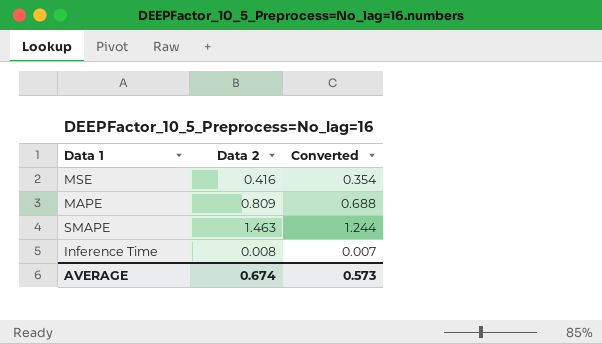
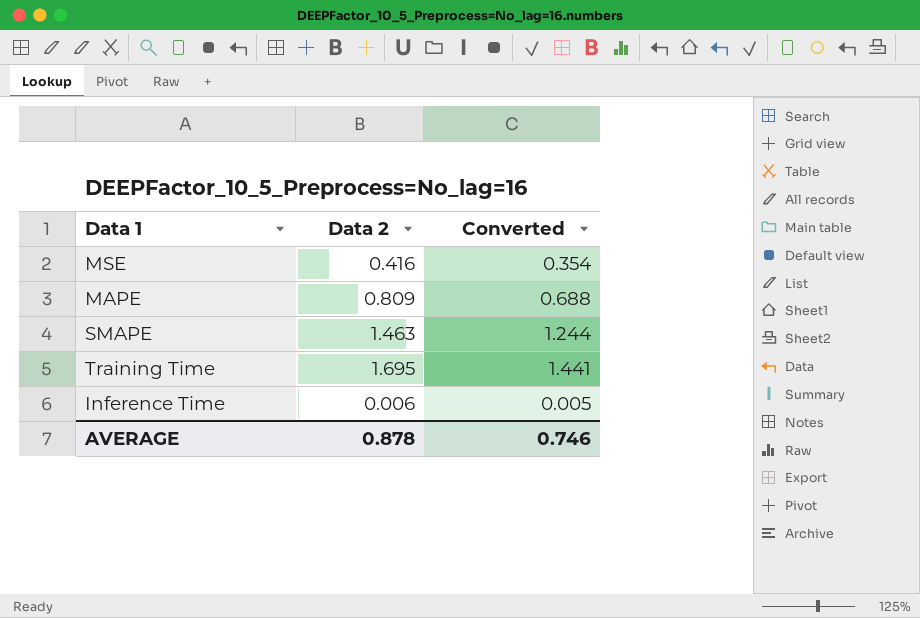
row Training Time: none -> 1.695 | 1.441
Inference Time | Data 2: 0.008 -> 0.006
Inference Time | Converted: 0.007 -> 0.005
AVERAGE | Data 2: 0.674 -> 0.878
AVERAGE | Converted: 0.573 -> 0.746

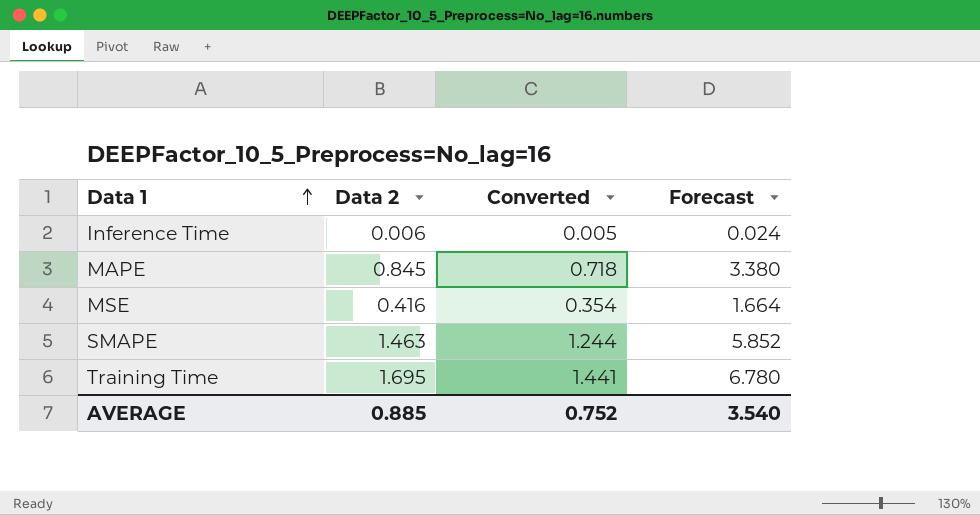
row order: none -> Data 1 ascending
column Forecast | formula: none -> [Data 2] * 4
MAPE | Data 2: 0.809 -> 0.845
MAPE | Converted: 0.688 -> 0.718
AVERAGE | Data 2: 0.878 -> 0.885
AVERAGE | Converted: 0.746 -> 0.752

